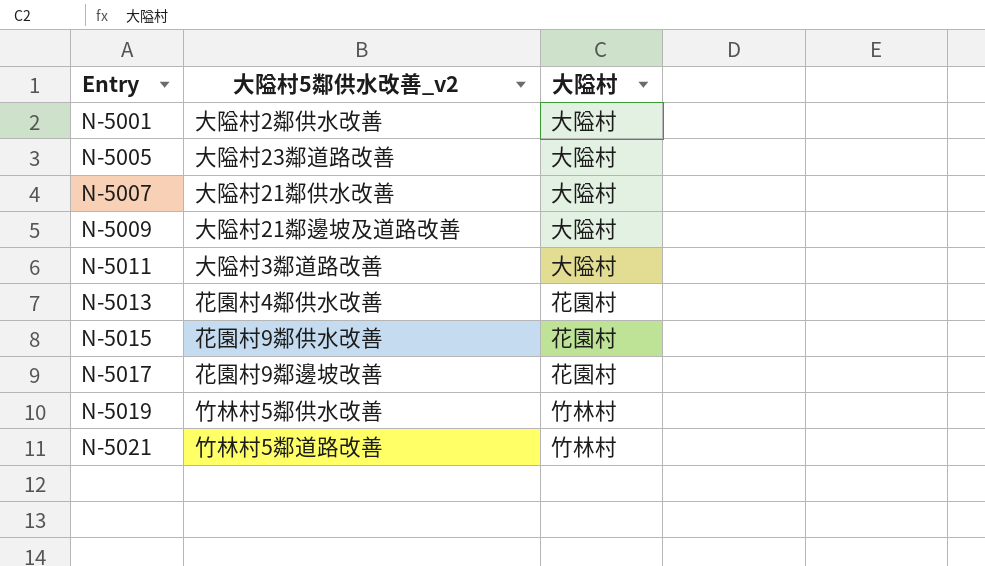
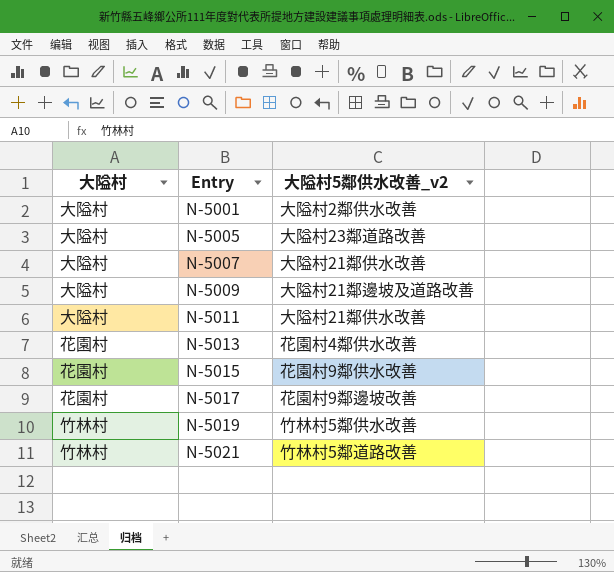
column 大隘村 | position: 3 -> 1
N-5011 | 大隘村5鄰供水改善_v2: 大隘村3鄰道路改善 -> 大隘村21鄰供水改善

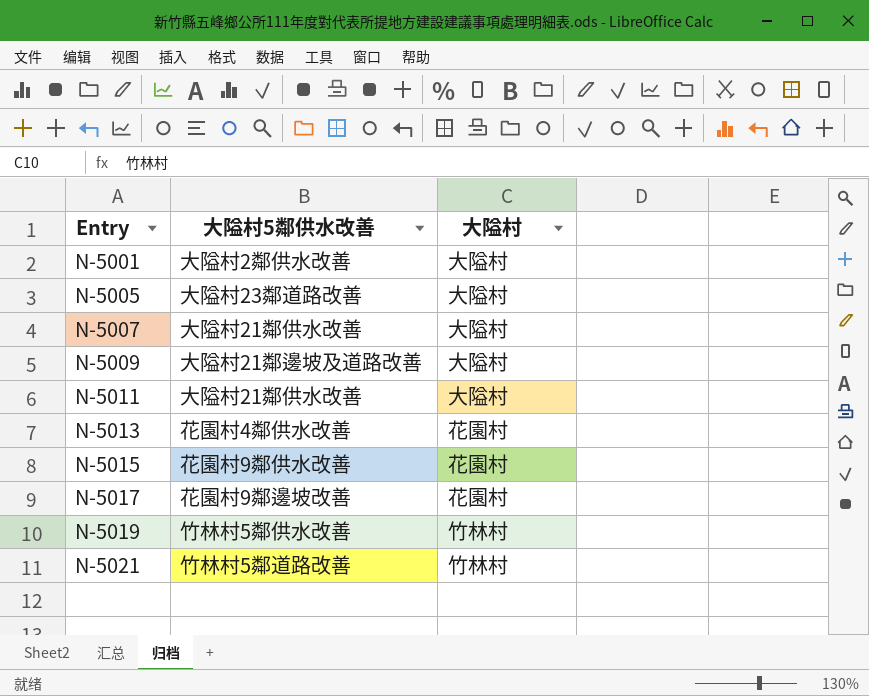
column name: 大隘村5鄰供水改善_v2 -> 大隘村5鄰供水改善
column 大隘村 | position: 1 -> 3

